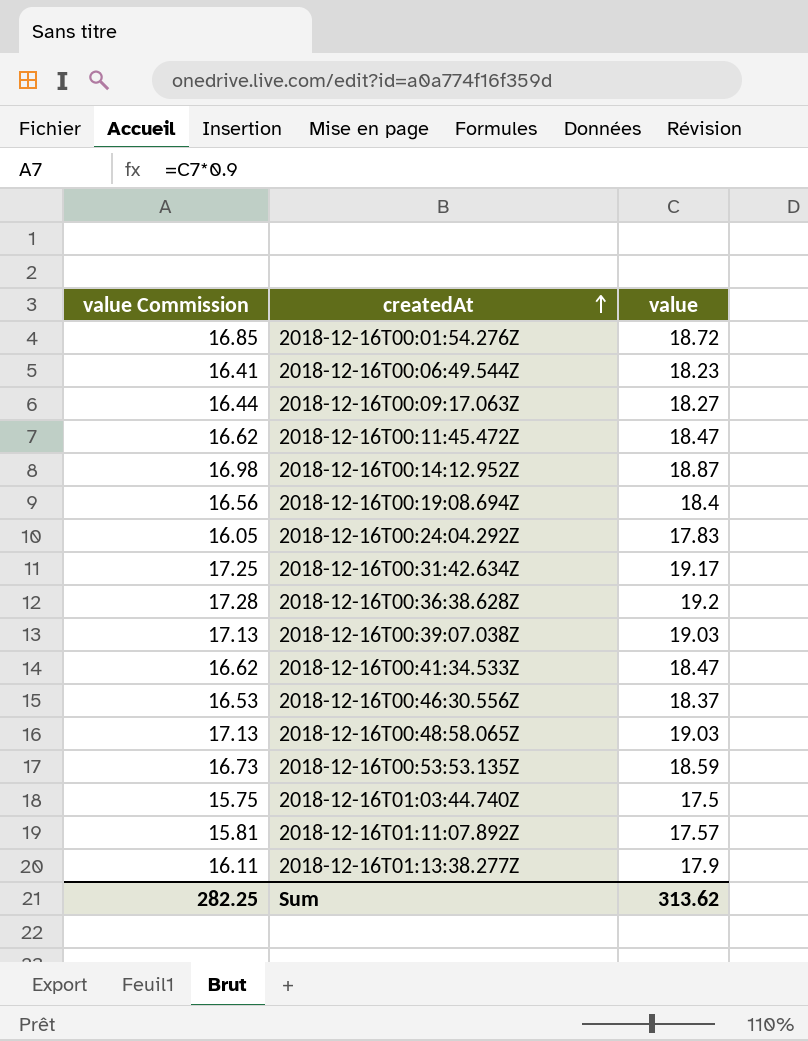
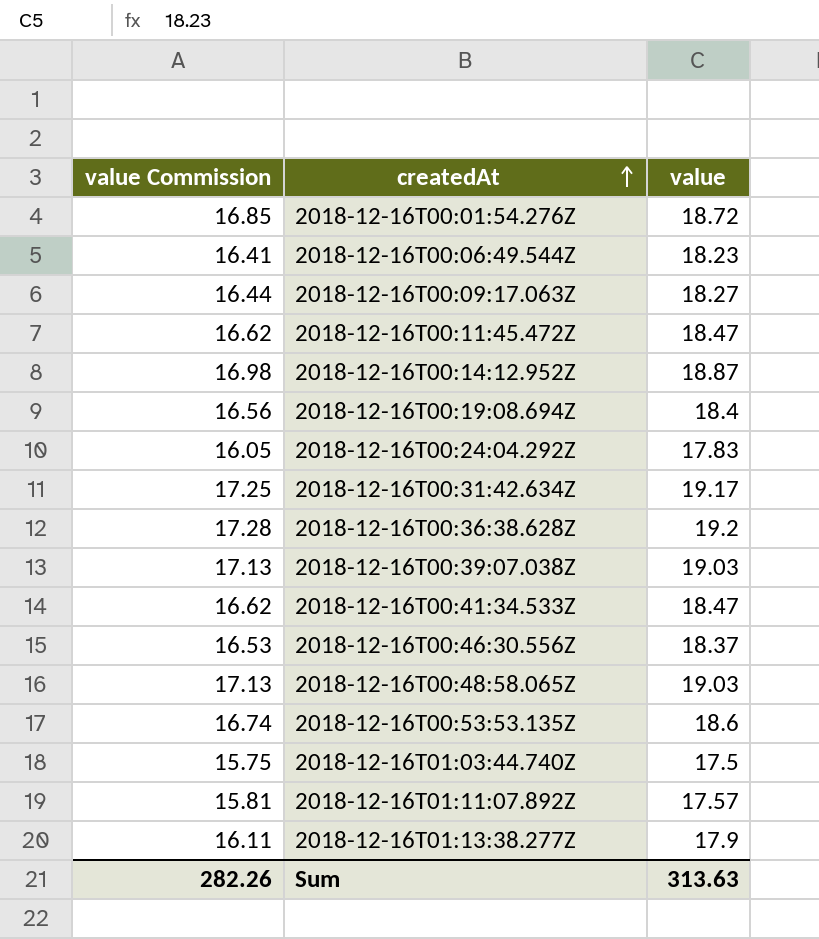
2018-12-16T00:53:53.135Z | value Commission: 16.73 -> 16.74
2018-12-16T00:53:53.135Z | value: 18.59 -> 18.6
Sum | value Commission: 282.25 -> 282.26
Sum | value: 313.62 -> 313.63

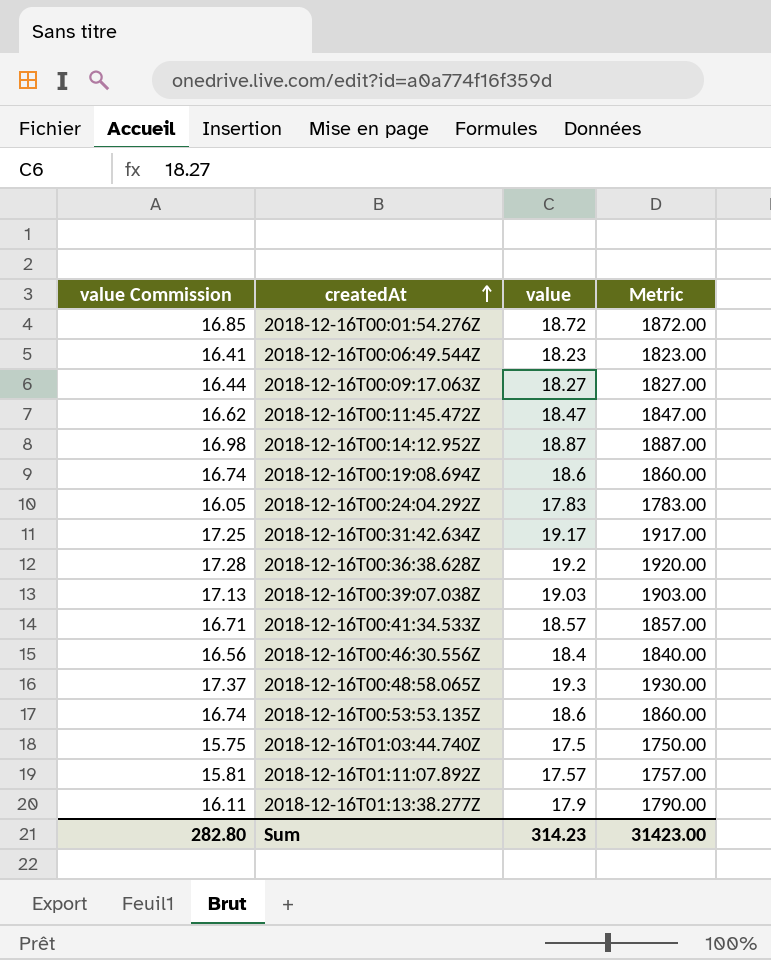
column Metric | formula: none -> [value] * 100
2018-12-16T00:19:08.694Z | value Commission: 16.56 -> 16.74
2018-12-16T00:19:08.694Z | value: 18.4 -> 18.6
2018-12-16T00:41:34.533Z | value Commission: 16.62 -> 16.71
2018-12-16T00:41:34.533Z | value: 18.47 -> 18.57
2018-12-16T00:46:30.556Z | value Commission: 16.53 -> 16.56
2018-12-16T00:46:30.556Z | value: 18.37 -> 18.4
2018-12-16T00:48:58.065Z | value Commission: 17.13 -> 17.37
2018-12-16T00:48:58.065Z | value: 19.03 -> 19.3
Sum | value Commission: 282.26 -> 282.80
Sum | value: 313.63 -> 314.23

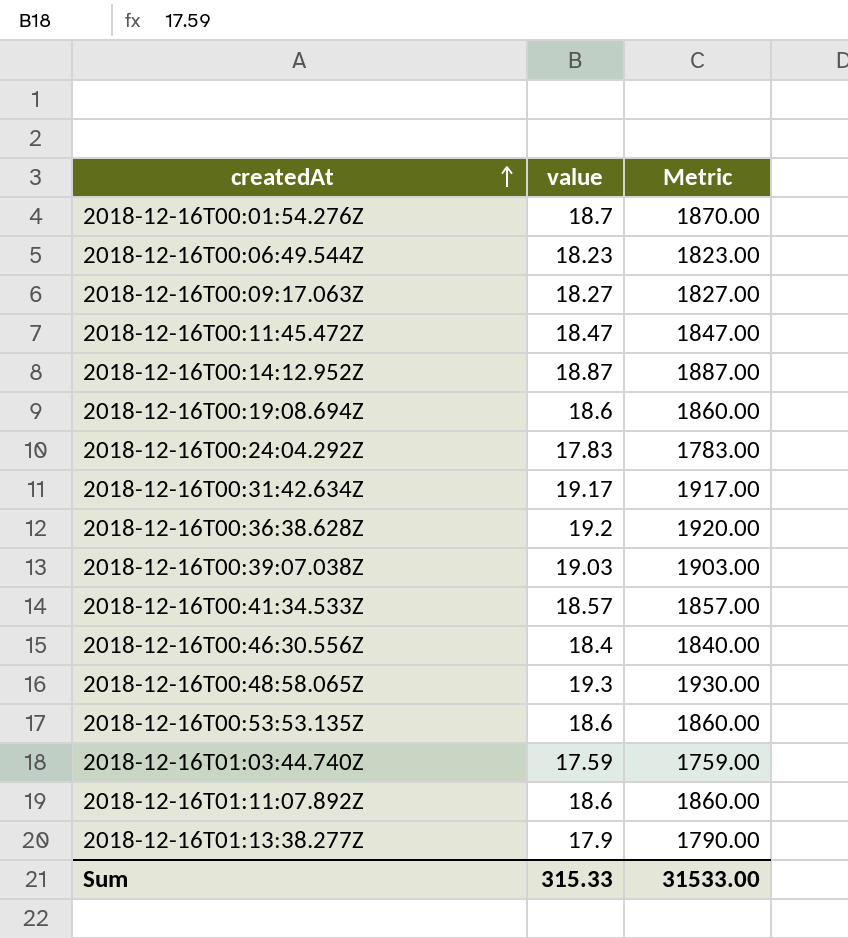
column value Commission | formula: [value] * 0.9 -> none
2018-12-16T00:01:54.276Z | value: 18.72 -> 18.7
2018-12-16T00:01:54.276Z | Metric: 1872.00 -> 1870.00
2018-12-16T01:03:44.740Z | value: 17.5 -> 17.59
2018-12-16T01:03:44.740Z | Metric: 1750.00 -> 1759.00
2018-12-16T01:11:07.892Z | value: 17.57 -> 18.6
2018-12-16T01:11:07.892Z | Metric: 1757.00 -> 1860.00
Sum | value: 314.23 -> 315.33
Sum | Metric: 31423.00 -> 31533.00

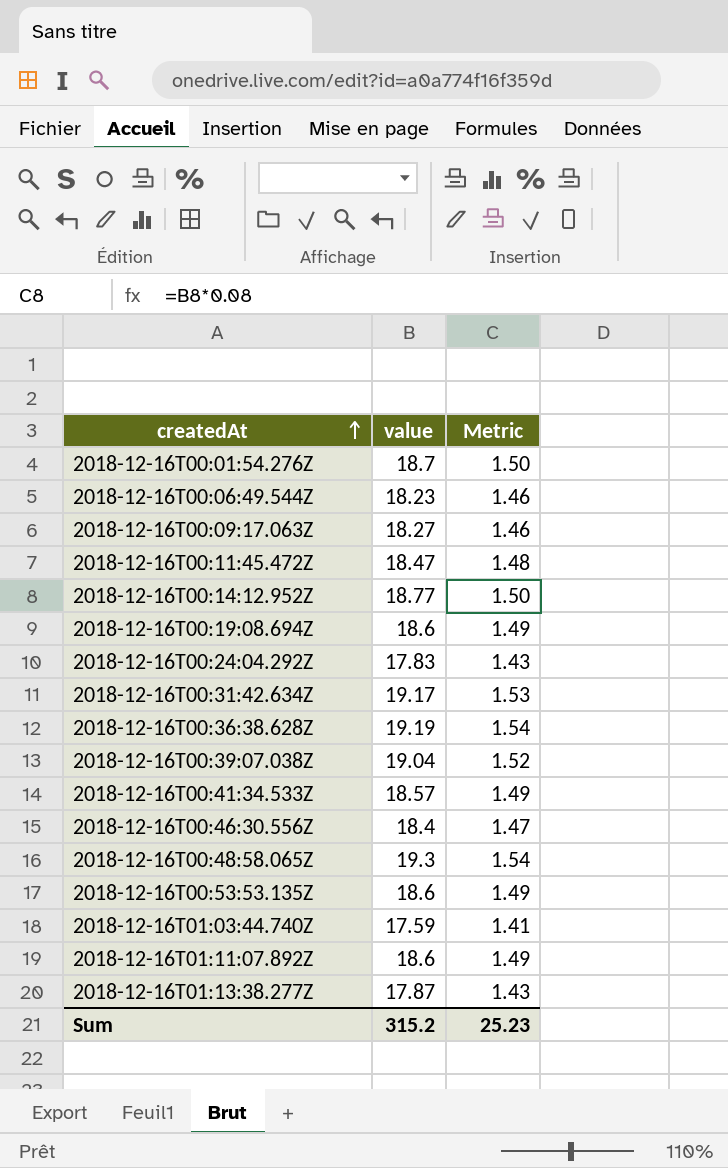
column Metric | formula: [value] * 100 -> [value] * 0.08
2018-12-16T00:14:12.952Z | value: 18.87 -> 18.77
2018-12-16T00:36:38.628Z | value: 19.2 -> 19.19
2018-12-16T00:39:07.038Z | value: 19.03 -> 19.04
2018-12-16T01:13:38.277Z | value: 17.9 -> 17.87
Sum | value: 315.33 -> 315.2
Sum | Metric: 31533.00 -> 25.23

